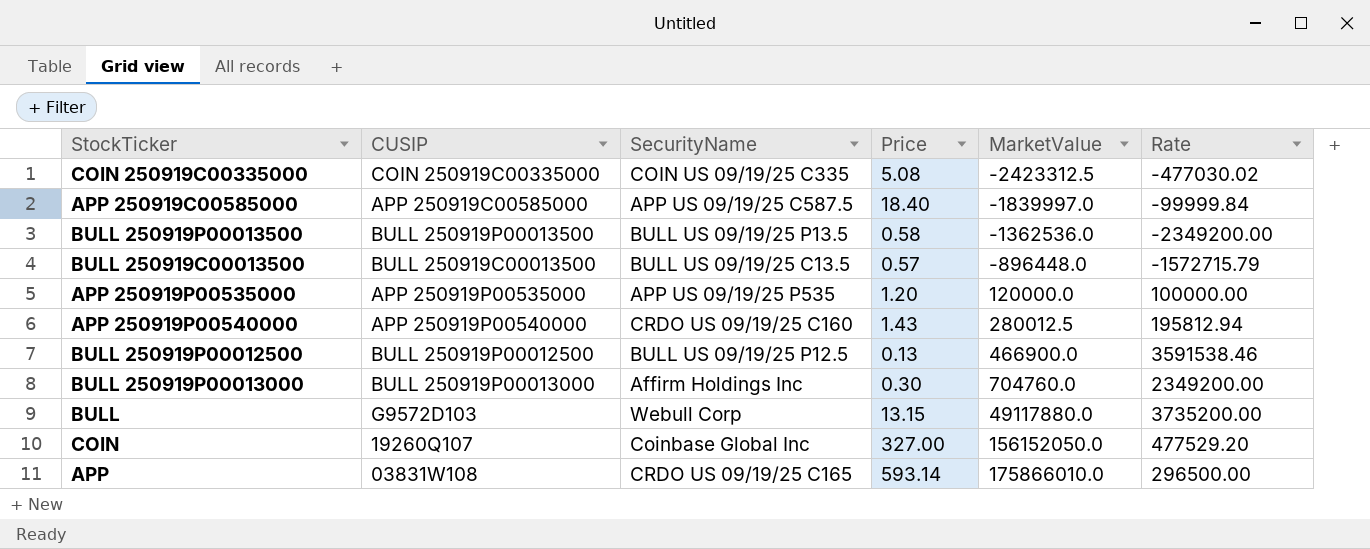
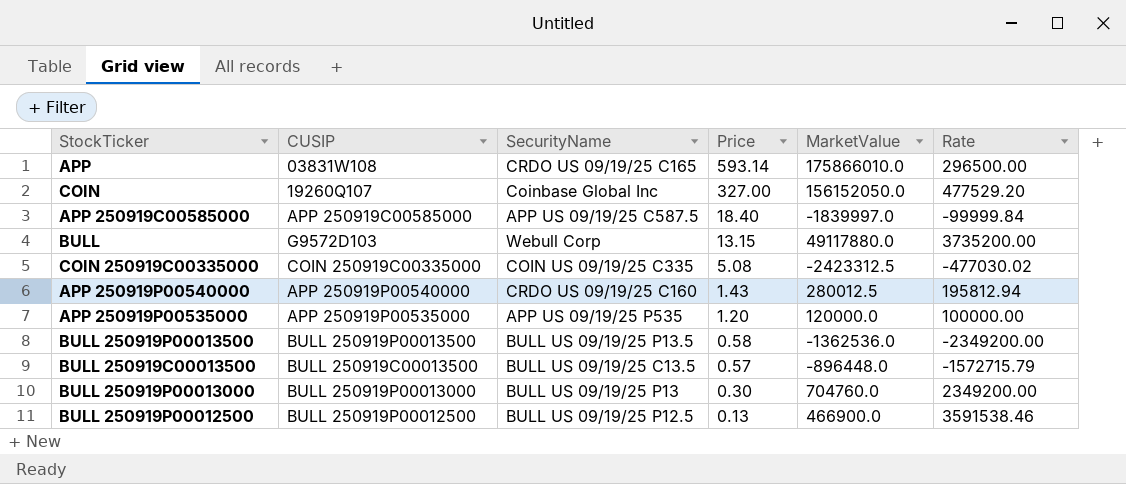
row order: MarketValue ascending -> Price descending
BULL 250919P00013000 | SecurityName: Affirm Holdings Inc -> BULL US 09/19/25 P13

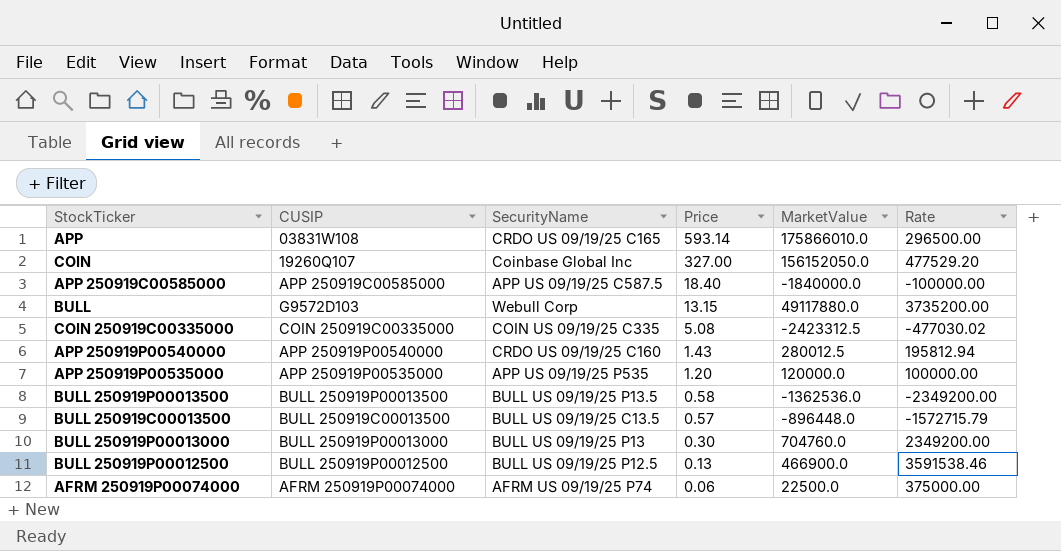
APP 250919C00585000 | MarketValue: -1839997.0 -> -1840000.0
APP 250919C00585000 | Rate: -99999.84 -> -100000.00
row AFRM 250919P00074000: none -> AFRM 250919P00074000 | AFRM US 09/19/25 P74 | 0.06 | 22500.0 | 375000.00

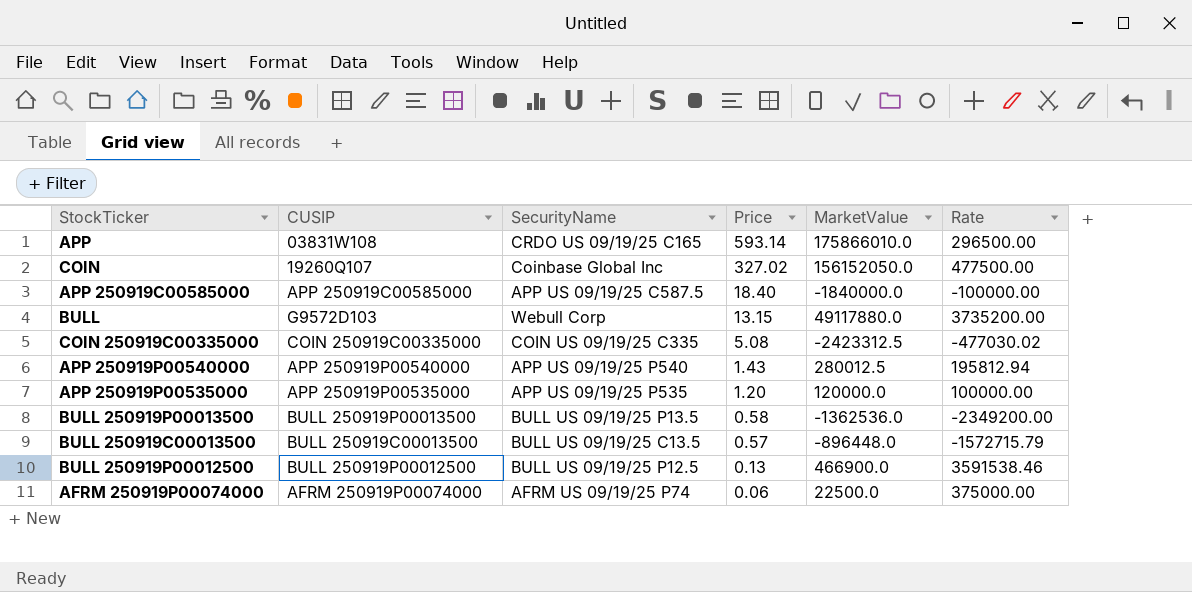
row BULL 250919P00013000: BULL 250919P00013000 | BULL US 09/19/25 P13 | 0.30 | 704760.0 | 2349200.00 -> none
COIN | Price: 327.00 -> 327.02
COIN | Rate: 477529.20 -> 477500.00
APP 250919P00540000 | SecurityName: CRDO US 09/19/25 C160 -> APP US 09/19/25 P540

